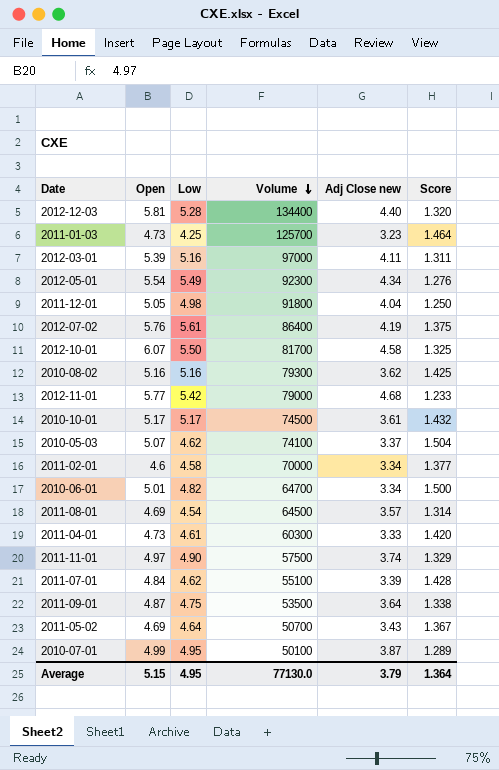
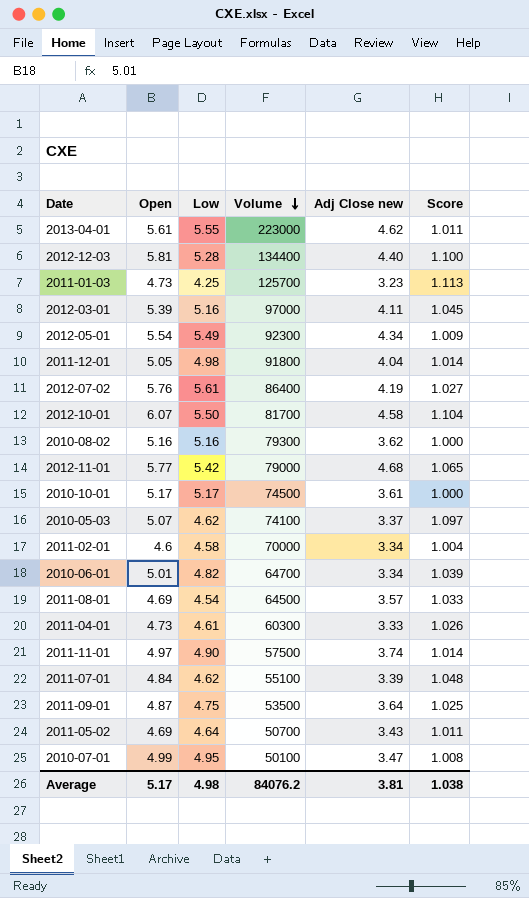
column Score | formula: [Open] / [Adj Close new] -> [Open] / [Low]
row 2013-04-01: none -> 5.61 | 5.55 | 223000 | 4.62 | 1.011
2010-07-01 | Adj Close new: 3.87 -> 3.47
Average | Open: 5.15 -> 5.17
Average | Low: 4.95 -> 4.98
Average | Volume: 77130.0 -> 84076.2
Average | Adj Close new: 3.79 -> 3.81
Average | Score: 1.364 -> 1.038

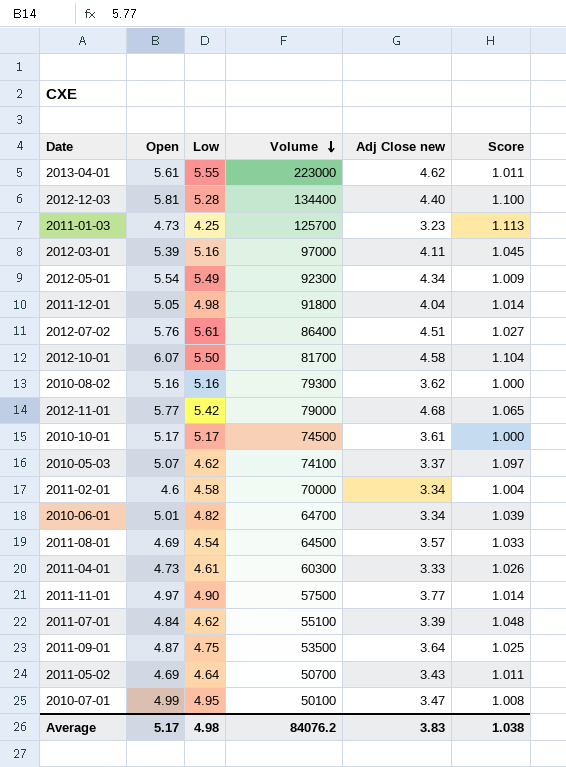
2012-07-02 | Adj Close new: 4.19 -> 4.51
2011-11-01 | Adj Close new: 3.74 -> 3.77
Average | Adj Close new: 3.81 -> 3.83

